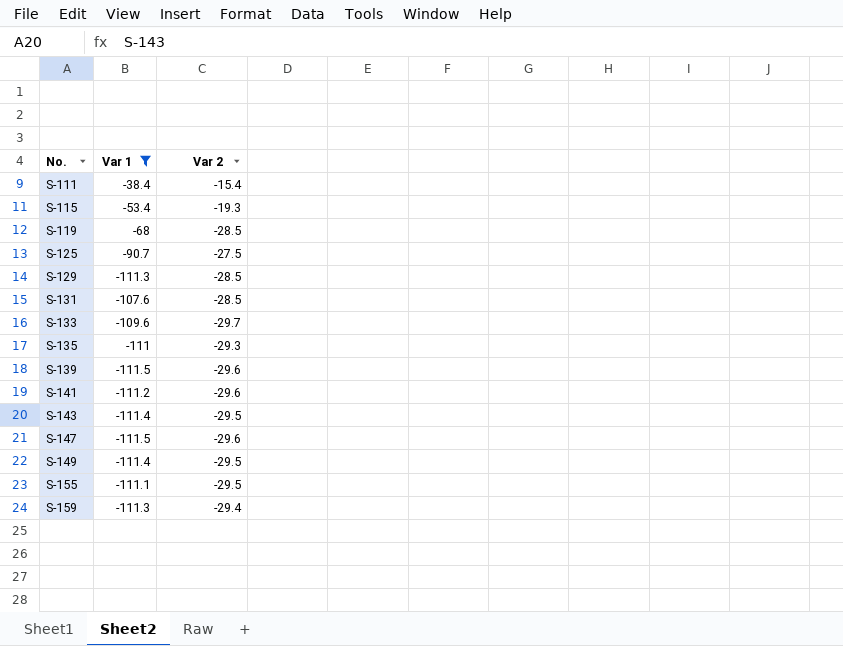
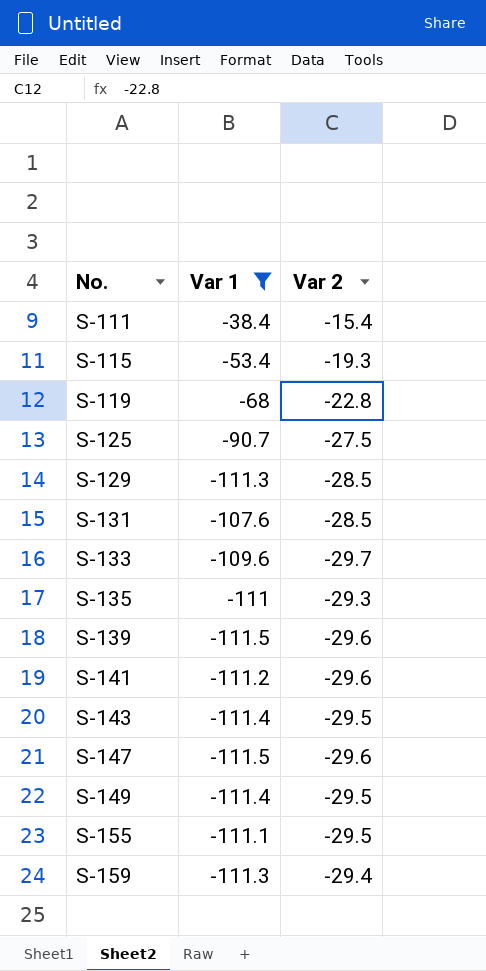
S-119 | Var 2: -28.5 -> -22.8

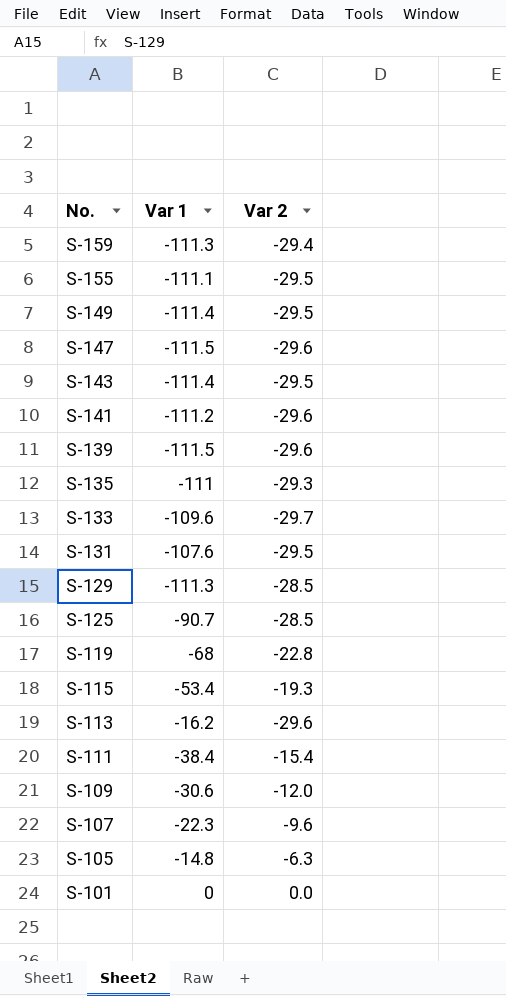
filter: Var 1 <= -38.4 -> none
row order: No. ascending -> No. descending
S-131 | Var 2: -28.5 -> -29.5
S-125 | Var 2: -27.5 -> -28.5

